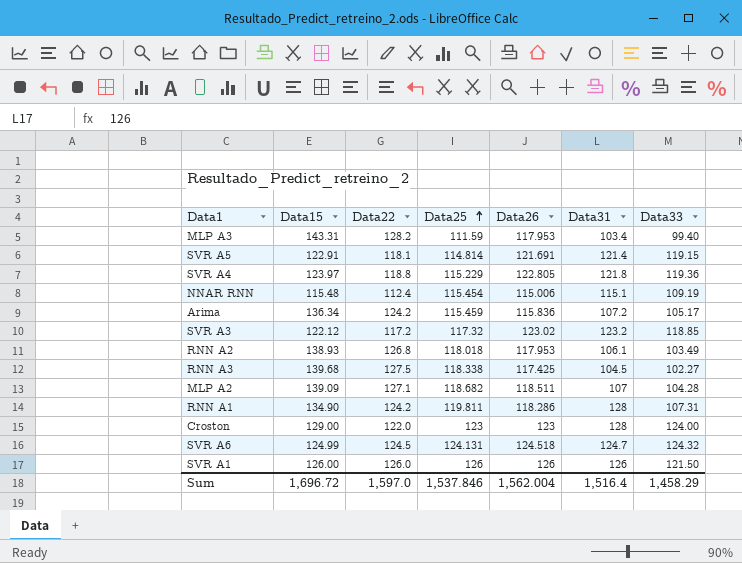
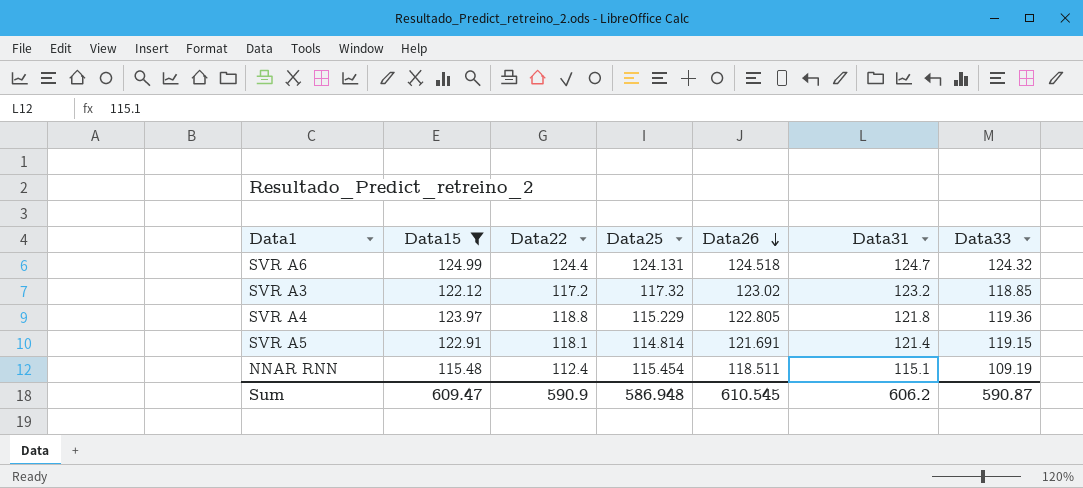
filter: none -> Data15 <= 124.99
row order: Data25 ascending -> Data26 descending
SVR A6 | Data22: 124.5 -> 124.4
NNAR RNN | Data26: 115.006 -> 118.511
Sum | Data15: 1,696.72 -> 609.47
Sum | Data22: 1,597.0 -> 590.9
Sum | Data25: 1,537.846 -> 586.948
Sum | Data26: 1,562.004 -> 610.545
Sum | Data31: 1,516.4 -> 606.2
Sum | Data33: 1,458.29 -> 590.87

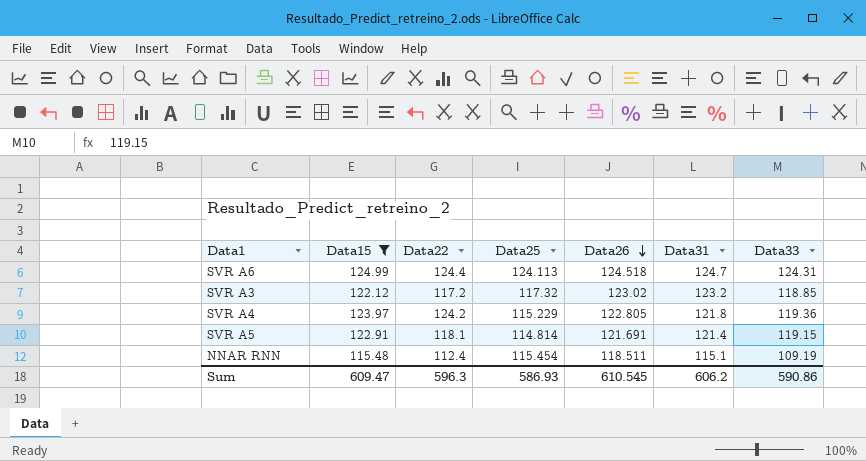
SVR A6 | Data25: 124.131 -> 124.113
SVR A6 | Data33: 124.32 -> 124.31
SVR A4 | Data22: 118.8 -> 124.2
Sum | Data22: 590.9 -> 596.3
Sum | Data25: 586.948 -> 586.93
Sum | Data33: 590.87 -> 590.86

